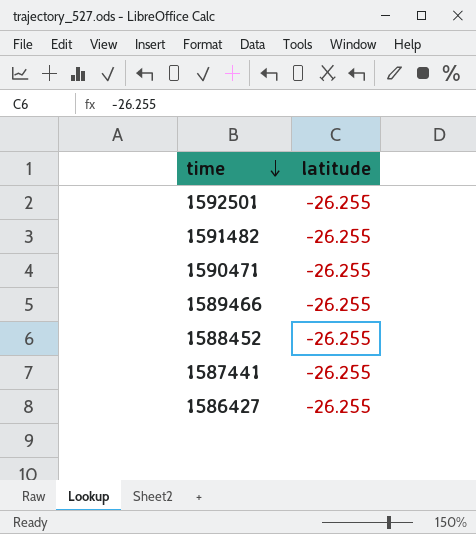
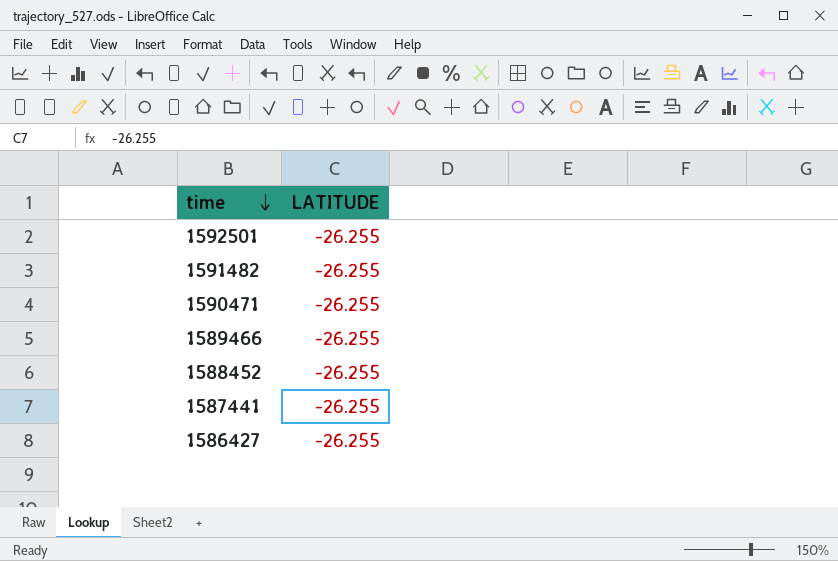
column name: latitude -> LATITUDE

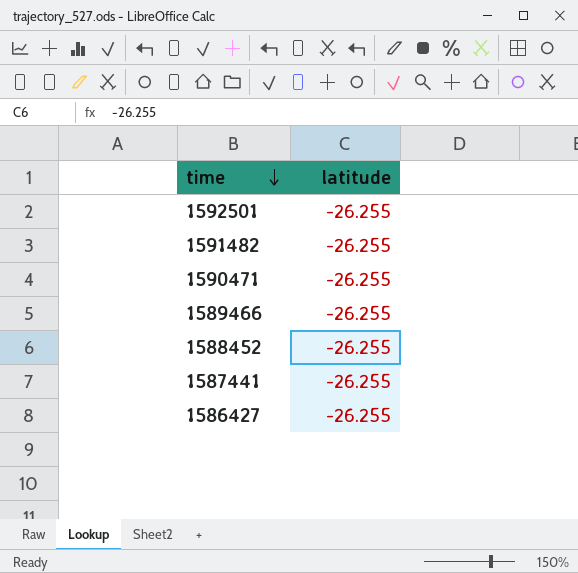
column name: LATITUDE -> latitude

